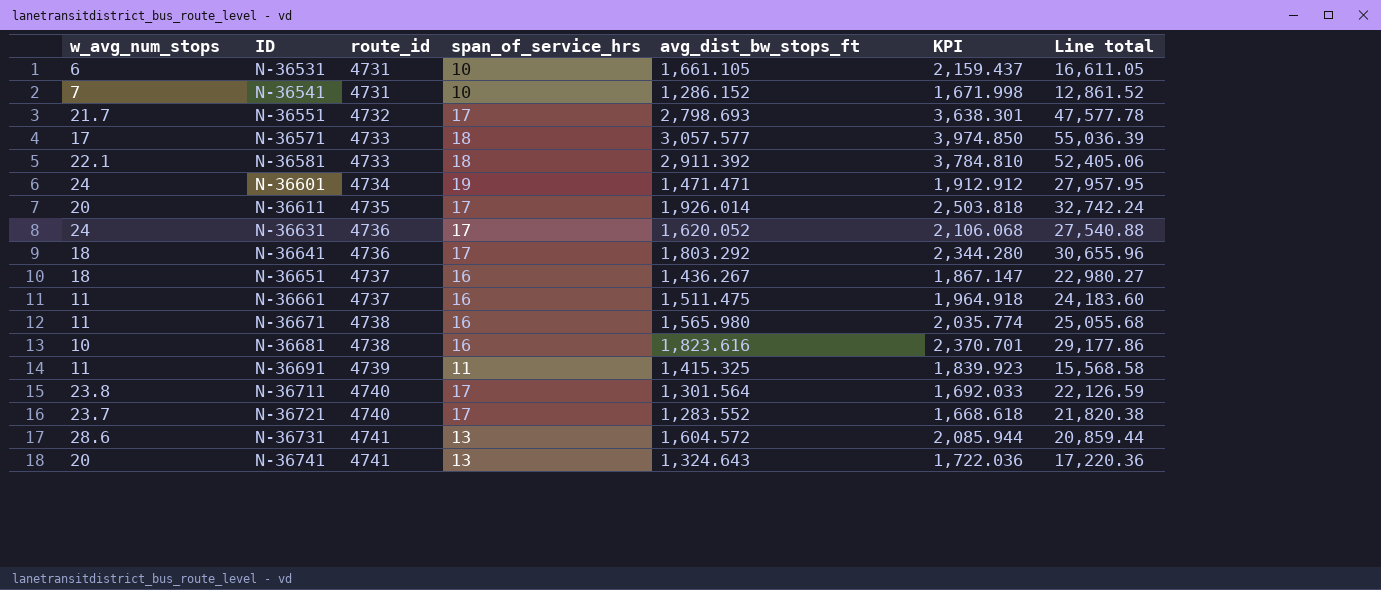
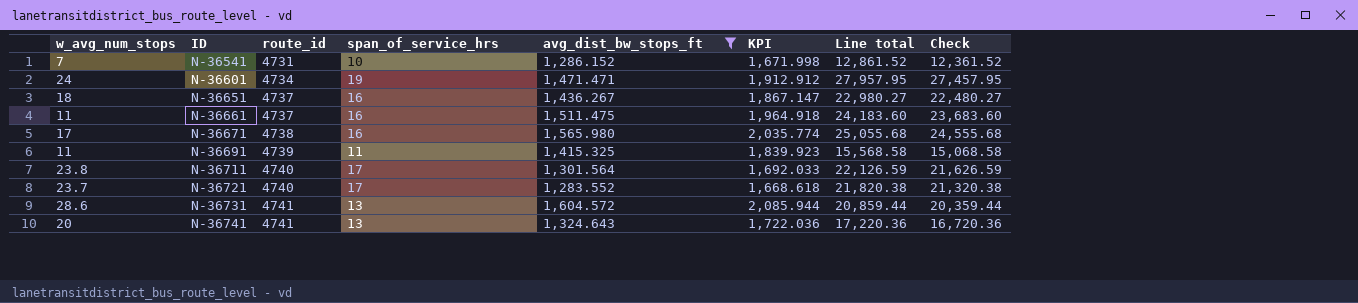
filter: none -> avg_dist_bw_stops_ft <= 1,604.572
column Check | formula: none -> [Line total] - 500
N-36671 | w_avg_num_stops: 11 -> 17

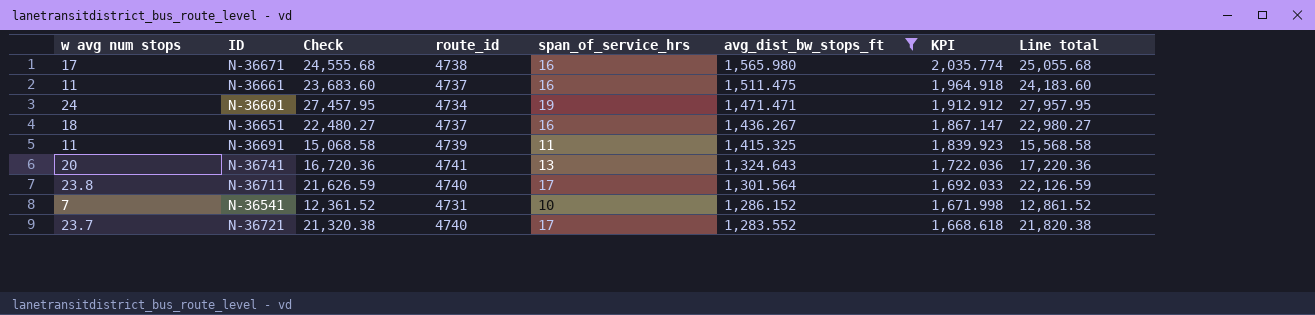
row order: ID ascending -> avg_dist_bw_stops_ft descending
column name: w_avg_num_stops -> w avg num stops
column Check | position: 8 -> 3
row N-36731: 28.6 | 4741 | 13 | 1,604.572 | 2,085.944 | 20,859.44 | 20,359.44 -> none

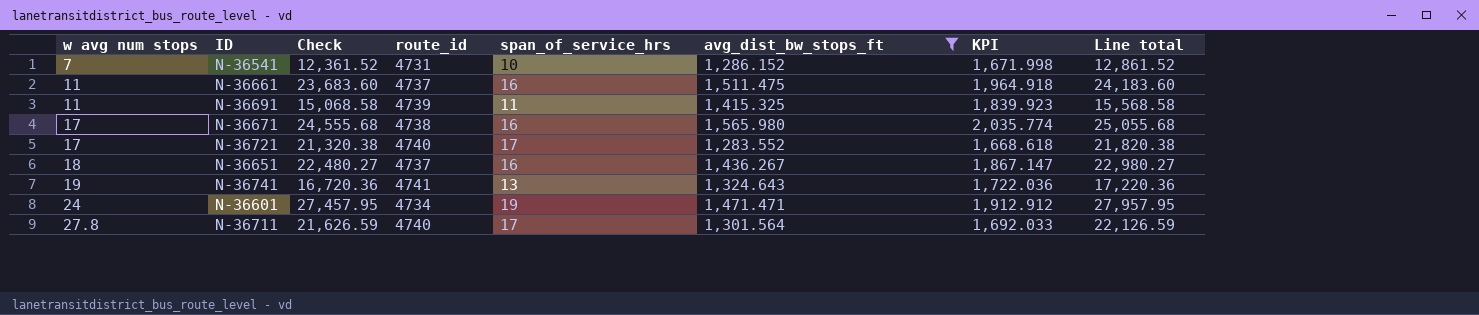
row order: avg_dist_bw_stops_ft descending -> w avg num stops ascending
N-36721 | w avg num stops: 23.7 -> 17
N-36741 | w avg num stops: 20 -> 19
N-36711 | w avg num stops: 23.8 -> 27.8

